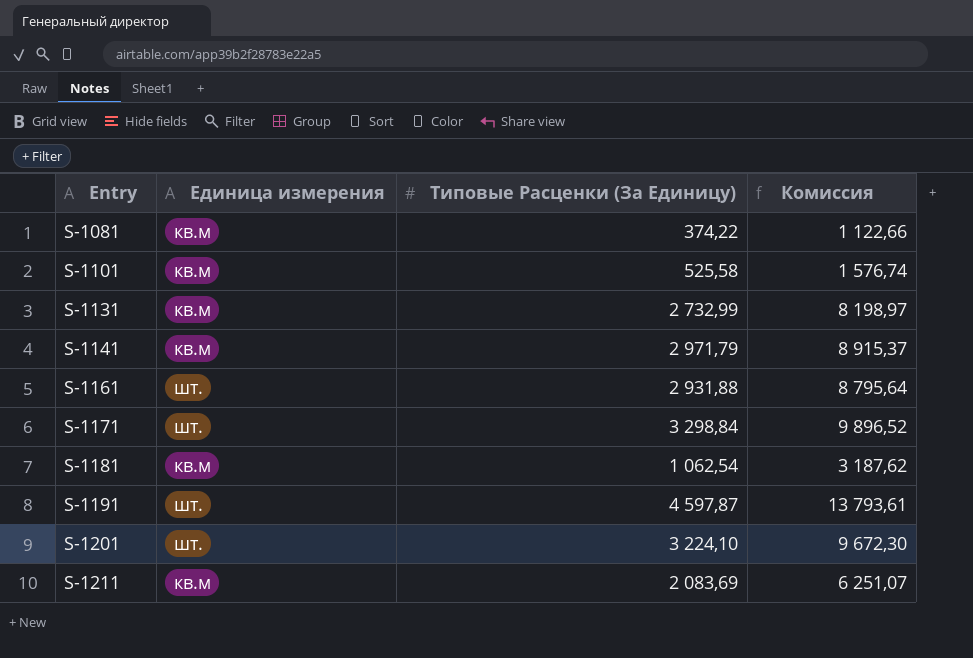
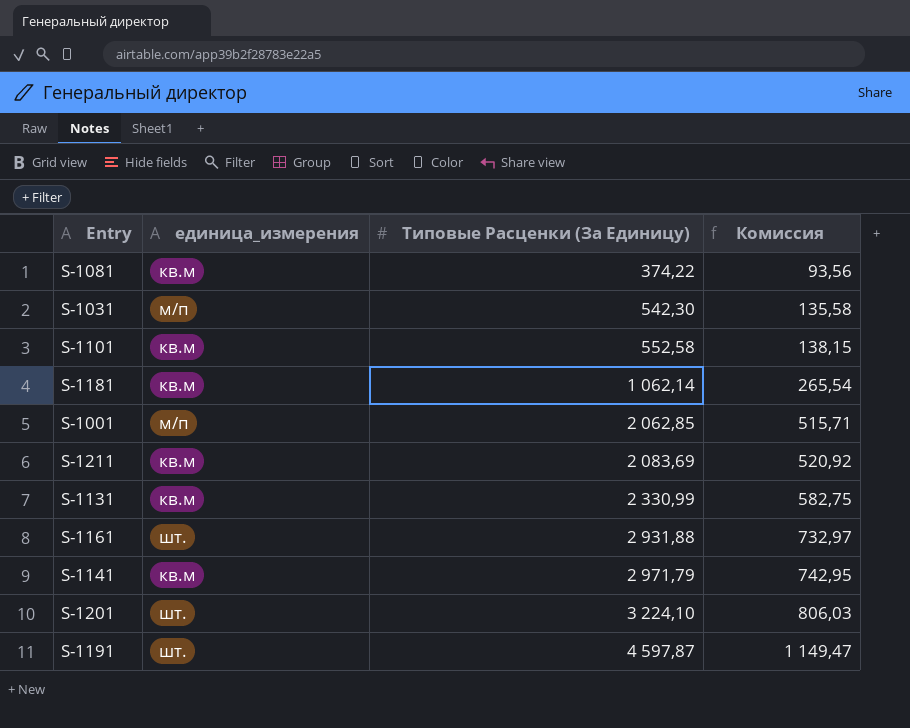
row order: Entry ascending -> Типовые Расценки (За Единицу) ascending
column name: Единица измерения -> единица_измерения
column Комиссия | formula: [Типовые Расценки (За Единицу)] * 3 -> [Типовые Расценки (За Единицу)] * 0,25
row S-1171: шт. | 3 298,84 | 9 896,52 -> none
row S-1031: none -> м/п | 542,30 | 135,58
S-1101 | Типовые Расценки (За Единицу): 525,58 -> 552,58
S-1181 | Типовые Расценки (За Единицу): 1 062,54 -> 1 062,14
row S-1001: none -> м/п | 2 062,85 | 515,71
S-1131 | Типовые Расценки (За Единицу): 2 732,99 -> 2 330,99

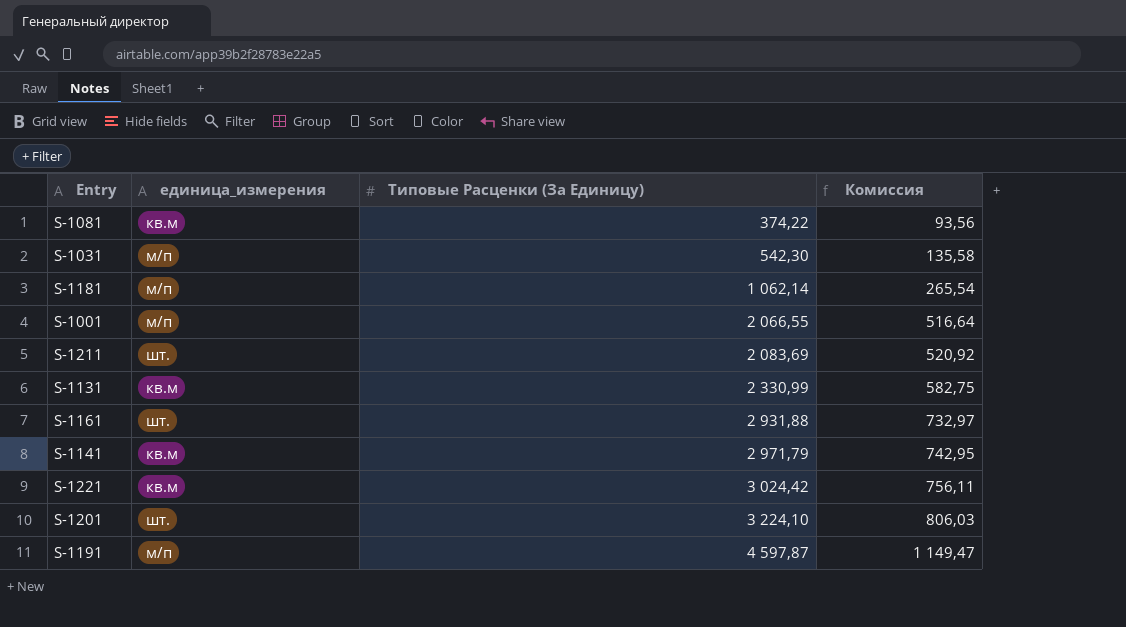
row S-1101: кв.м | 552,58 | 138,15 -> none
S-1181 | единица_измерения: кв.м -> м/п
S-1001 | Типовые Расценки (За Единицу): 2 062,85 -> 2 066,55
S-1001 | Комиссия: 515,71 -> 516,64
S-1211 | единица_измерения: кв.м -> шт.
row S-1221: none -> кв.м | 3 024,42 | 756,11
S-1191 | единица_измерения: шт. -> м/п

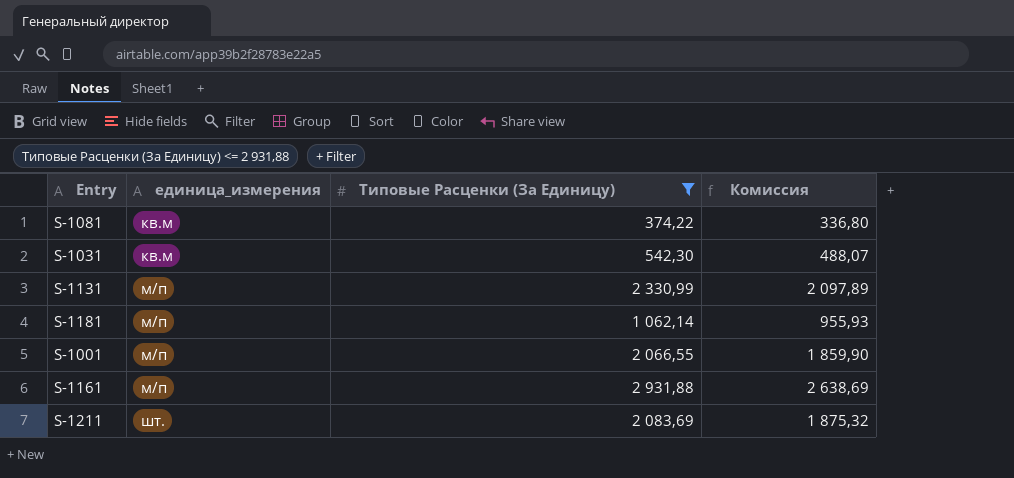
filter: none -> Типовые Расценки (За Единицу) <= 2 931,88
row order: Типовые Расценки (За Единицу) ascending -> единица_измерения ascending
column Комиссия | formula: [Типовые Расценки (За Единицу)] * 0,25 -> [Типовые Расценки (За Единицу)] * 0,9
S-1031 | единица_измерения: м/п -> кв.м
S-1131 | единица_измерения: кв.м -> м/п
S-1161 | единица_измерения: шт. -> м/п

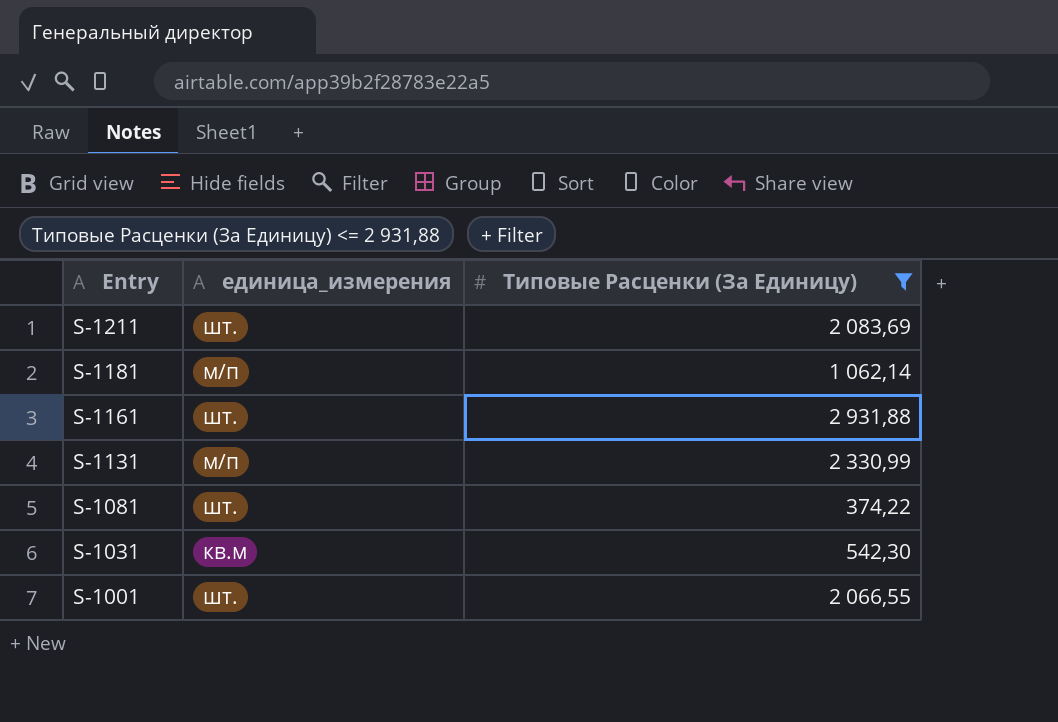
row order: единица_измерения ascending -> Entry descending
column Комиссия | formula: [Типовые Расценки (За Единицу)] * 0,9 -> none
S-1161 | единица_измерения: м/п -> шт.
S-1081 | единица_измерения: кв.м -> шт.
S-1001 | единица_измерения: м/п -> шт.

